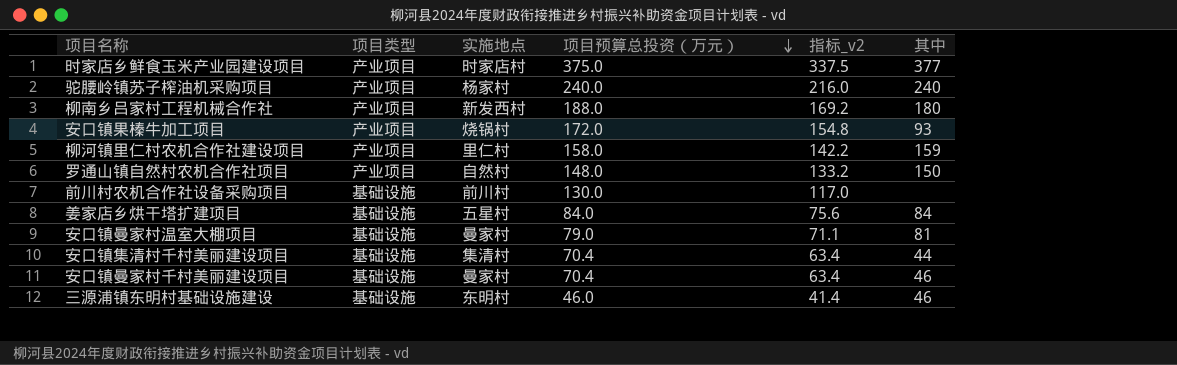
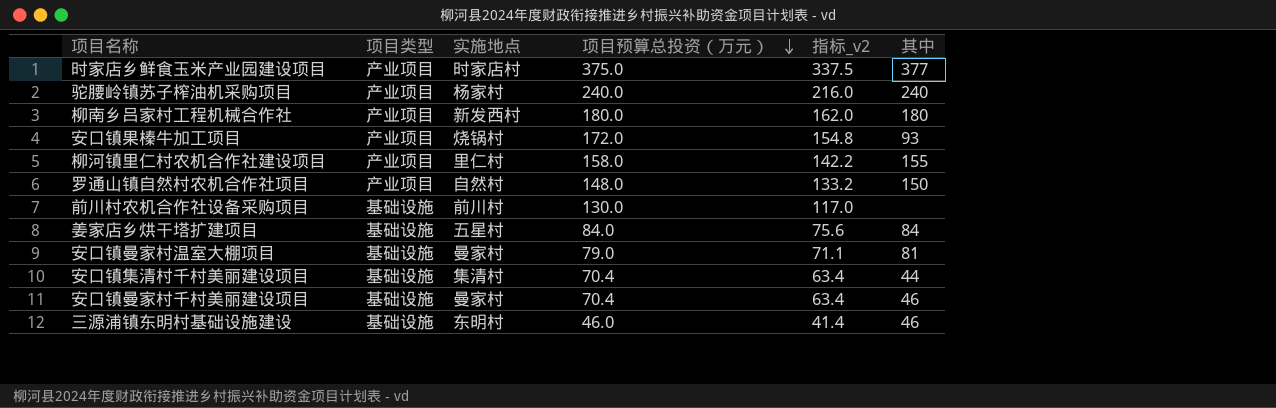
柳南乡吕家村工程机械合作社 | 项目预算总投资（万元）: 188.0 -> 180.0
柳南乡吕家村工程机械合作社 | 指标_v2: 169.2 -> 162.0
柳河镇里仁村农机合作社建设项目 | 其中: 159 -> 155

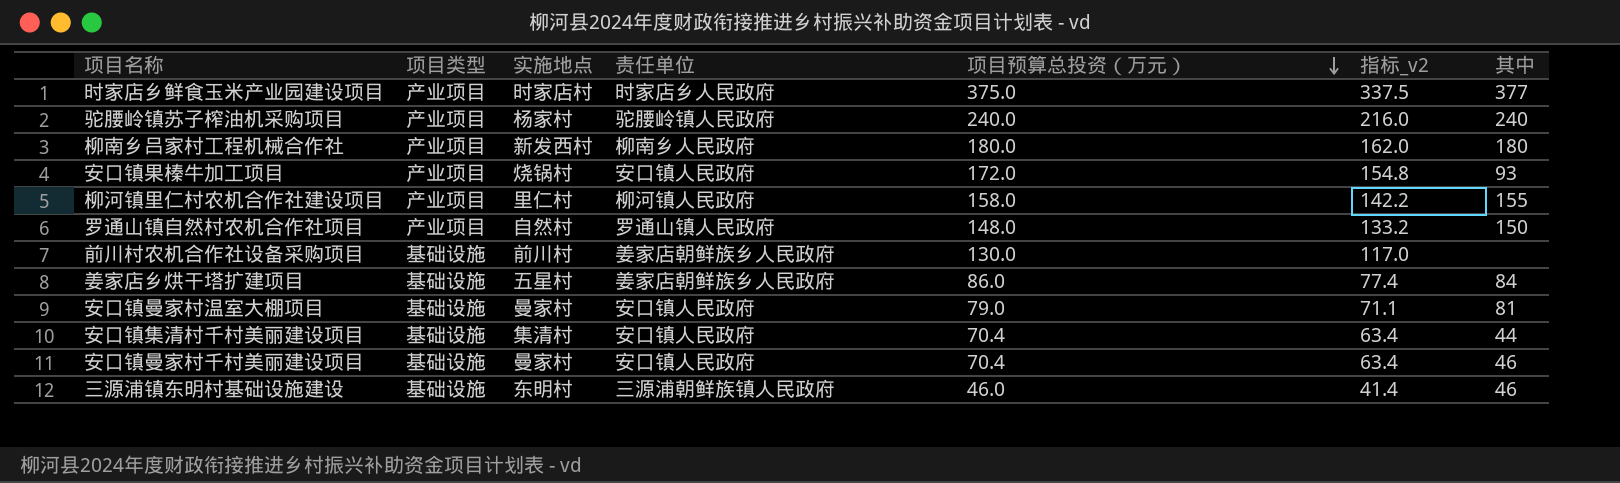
column 责任单位 | position: none -> 4
姜家店乡烘干塔扩建项目 | 项目预算总投资（万元）: 84.0 -> 86.0
姜家店乡烘干塔扩建项目 | 指标_v2: 75.6 -> 77.4

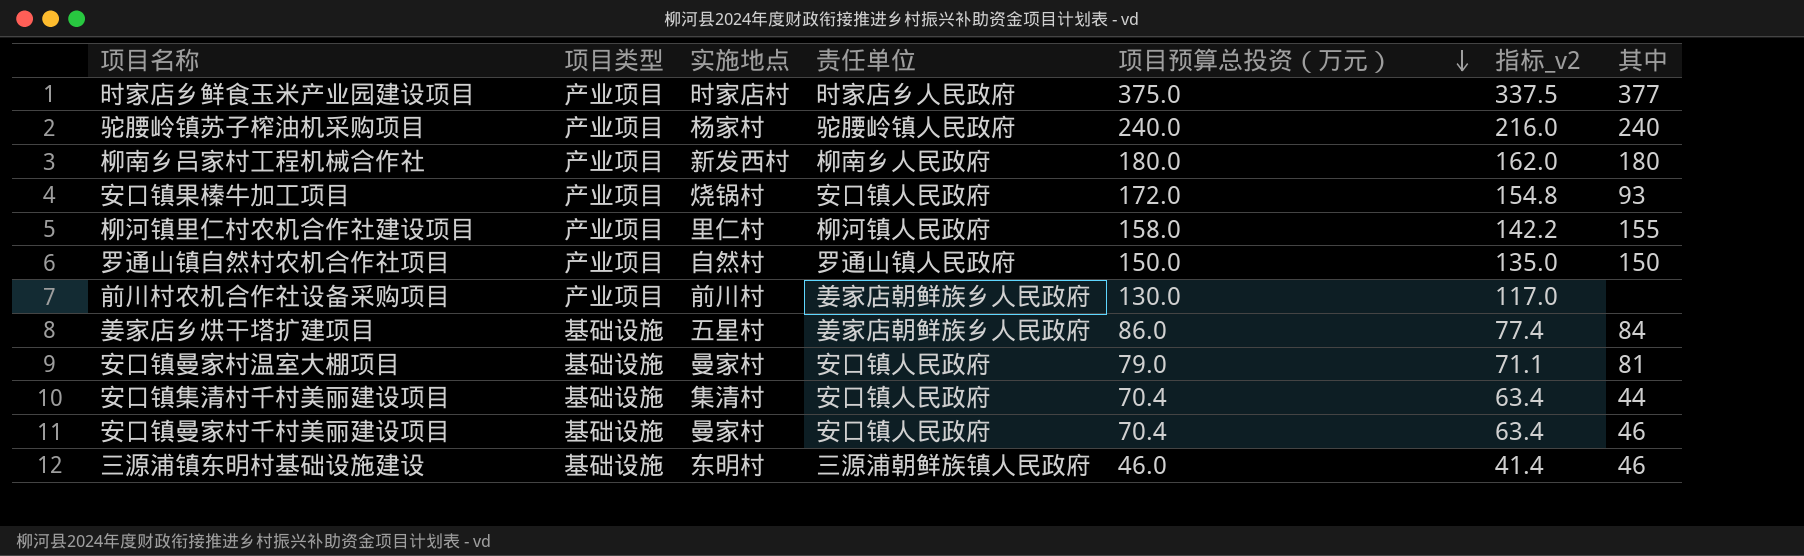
罗通山镇自然村农机合作社项目 | 项目预算总投资（万元）: 148.0 -> 150.0
罗通山镇自然村农机合作社项目 | 指标_v2: 133.2 -> 135.0
前川村农机合作社设备采购项目 | 项目类型: 基础设施 -> 产业项目

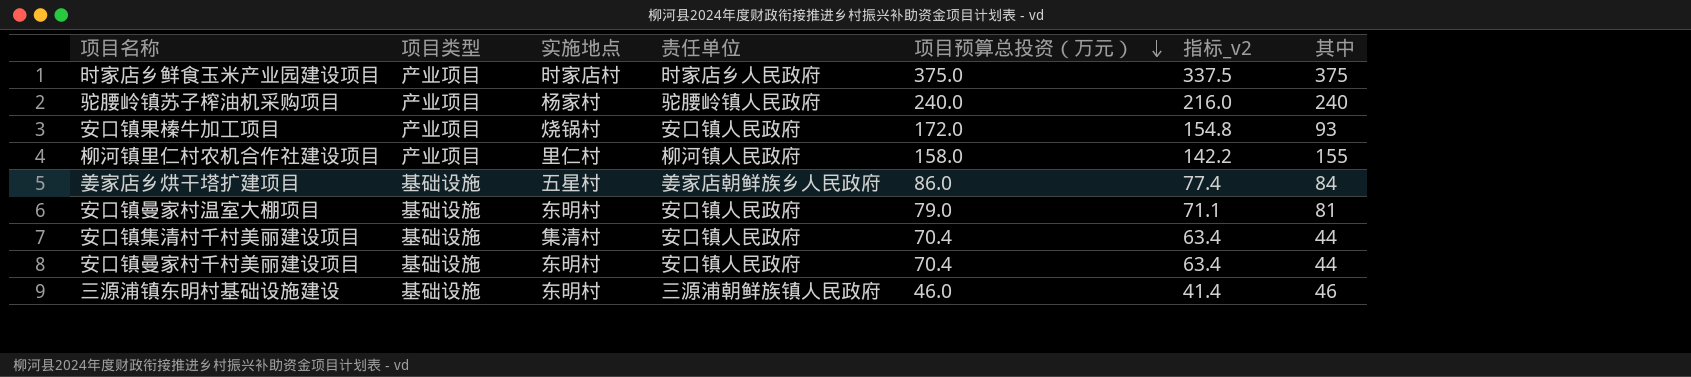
row 柳南乡吕家村工程机械合作社: 产业项目 | 新发西村 | 柳南乡人民政府 | 180.0 | 162.0 | 180 -> none
row 罗通山镇自然村农机合作社项目: 产业项目 | 自然村 | 罗通山镇人民政府 | 150.0 | 135.0 | 150 -> none
row 前川村农机合作社设备采购项目: 产业项目 | 前川村 | 姜家店朝鲜族乡人民政府 | 130.0 | 117.0 | none -> none
时家店乡鲜食玉米产业园建设项目 | 其中: 377 -> 375
安口镇曼家村温室大棚项目 | 实施地点: 曼家村 -> 东明村
安口镇曼家村千村美丽建设项目 | 实施地点: 曼家村 -> 东明村
安口镇曼家村千村美丽建设项目 | 其中: 46 -> 44

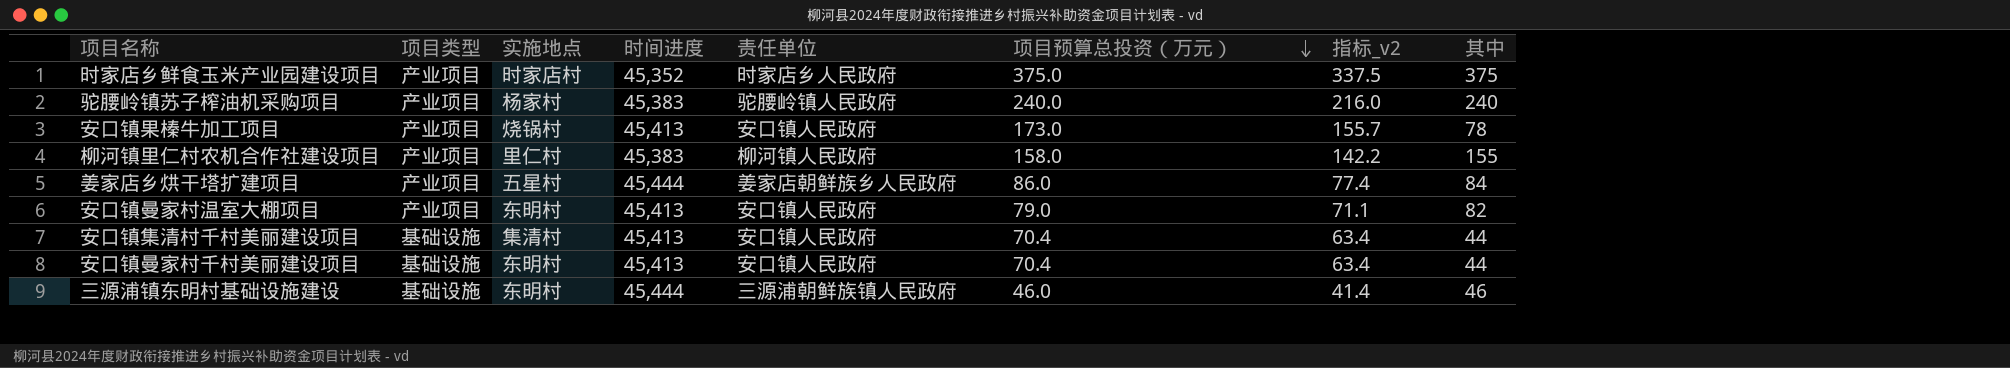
column 时间进度 | position: none -> 4
安口镇果榛牛加工项目 | 项目预算总投资（万元）: 172.0 -> 173.0
安口镇果榛牛加工项目 | 指标_v2: 154.8 -> 155.7
安口镇果榛牛加工项目 | 其中: 93 -> 78
姜家店乡烘干塔扩建项目 | 项目类型: 基础设施 -> 产业项目
安口镇曼家村温室大棚项目 | 项目类型: 基础设施 -> 产业项目
安口镇曼家村温室大棚项目 | 其中: 81 -> 82

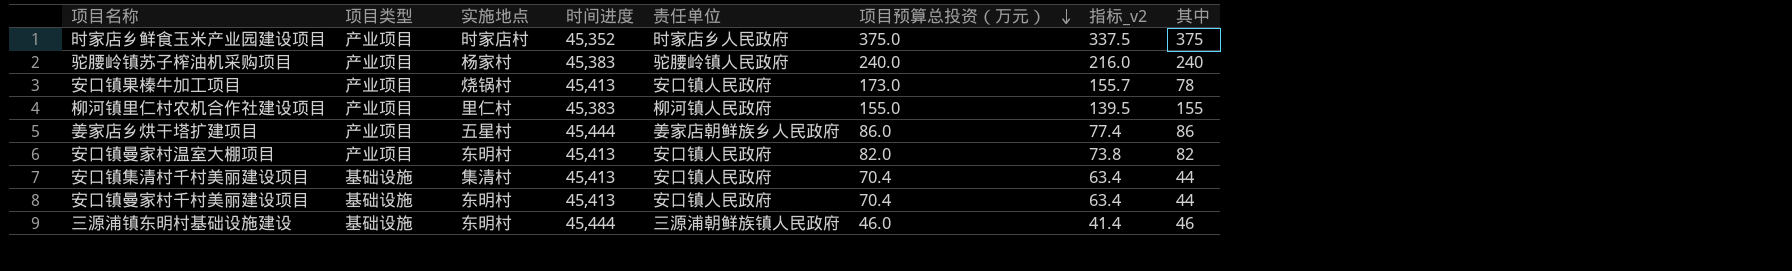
柳河镇里仁村农机合作社建设项目 | 项目预算总投资（万元）: 158.0 -> 155.0
柳河镇里仁村农机合作社建设项目 | 指标_v2: 142.2 -> 139.5
姜家店乡烘干塔扩建项目 | 其中: 84 -> 86
安口镇曼家村温室大棚项目 | 项目预算总投资（万元）: 79.0 -> 82.0
安口镇曼家村温室大棚项目 | 指标_v2: 71.1 -> 73.8

